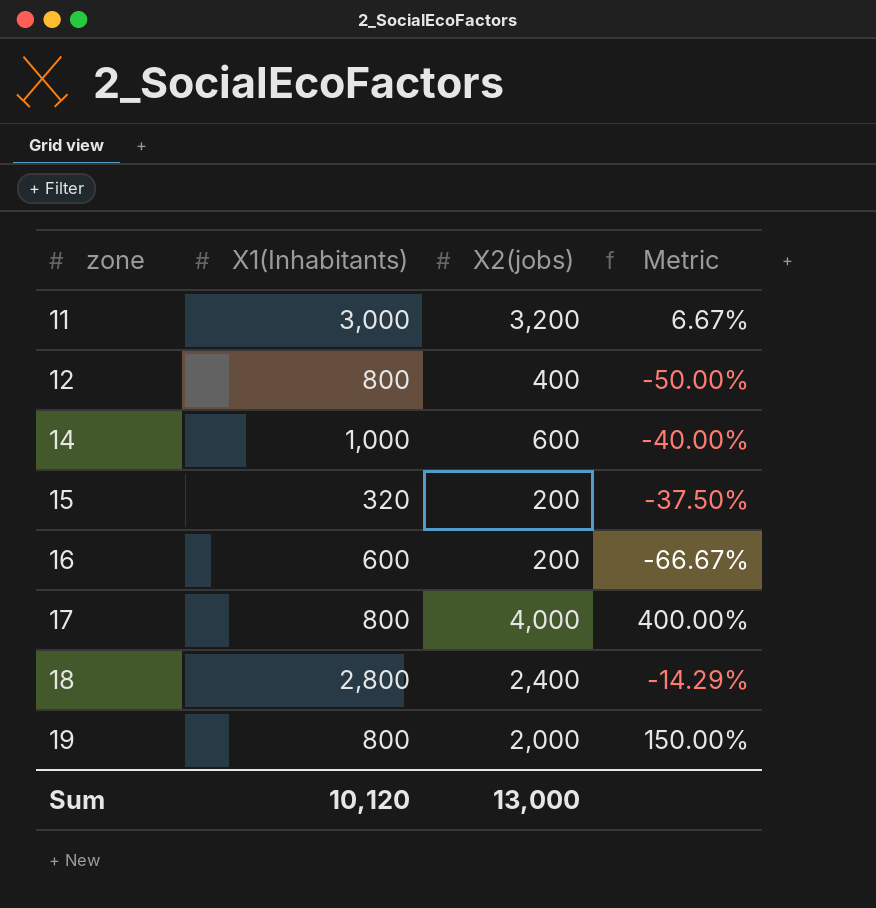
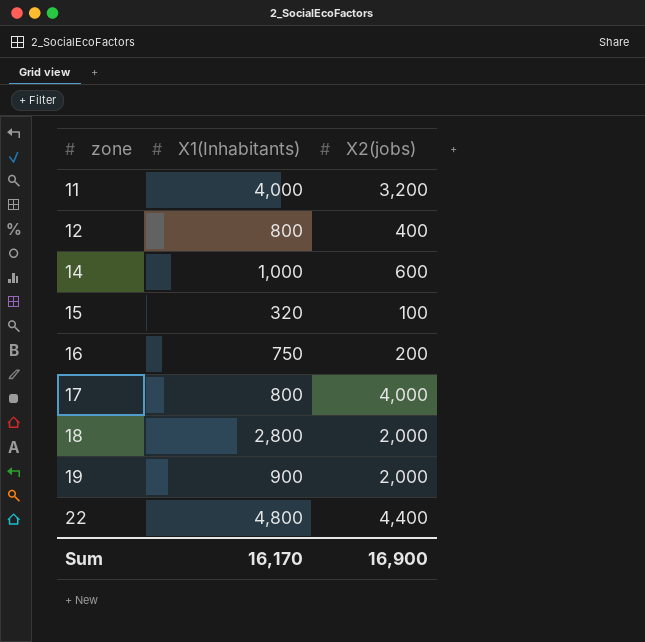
column Metric | formula: ([X2(jobs)] - [X1(Inhabitants)]) / [X1(Inhabitants)] -> none
11 | X1(Inhabitants): 3,000 -> 4,000
15 | X2(jobs): 200 -> 100
16 | X1(Inhabitants): 600 -> 750
18 | X2(jobs): 2,400 -> 2,000
19 | X1(Inhabitants): 800 -> 900
row 22: none -> 4,800 | 4,400
Sum | X1(Inhabitants): 10,120 -> 16,170
Sum | X2(jobs): 13,000 -> 16,900

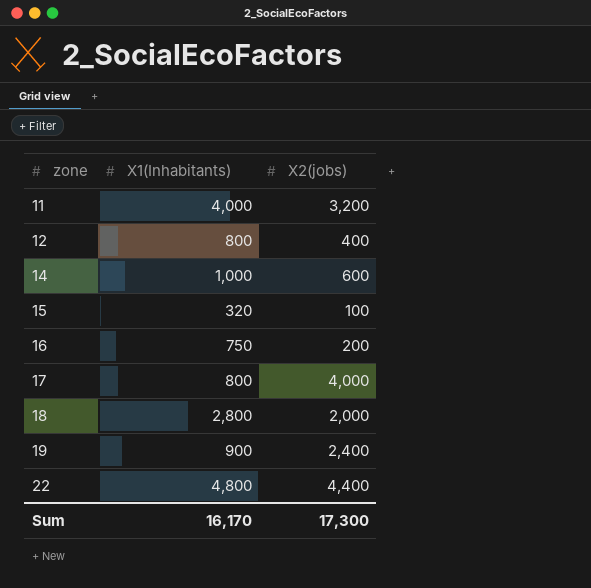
19 | X2(jobs): 2,000 -> 2,400
Sum | X2(jobs): 16,900 -> 17,300

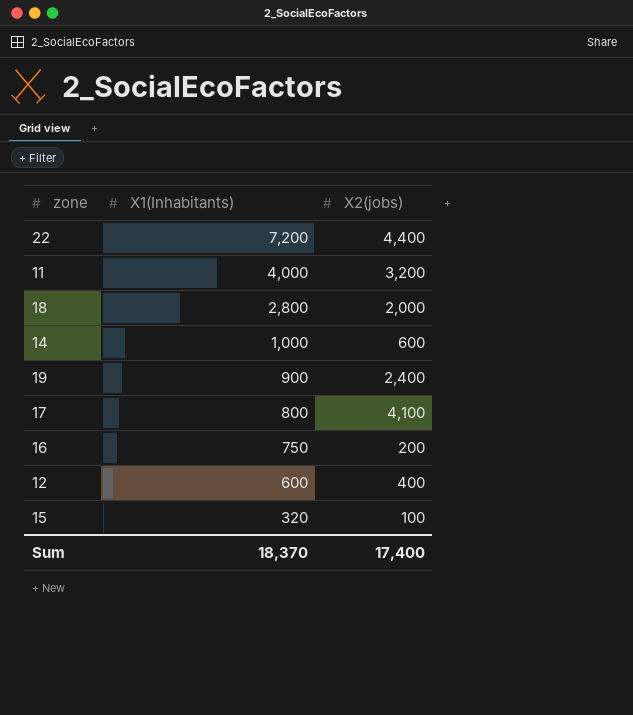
row order: zone ascending -> X1(Inhabitants) descending
22 | X1(Inhabitants): 4,800 -> 7,200
17 | X2(jobs): 4,000 -> 4,100
12 | X1(Inhabitants): 800 -> 600
Sum | X1(Inhabitants): 16,170 -> 18,370
Sum | X2(jobs): 17,300 -> 17,400

